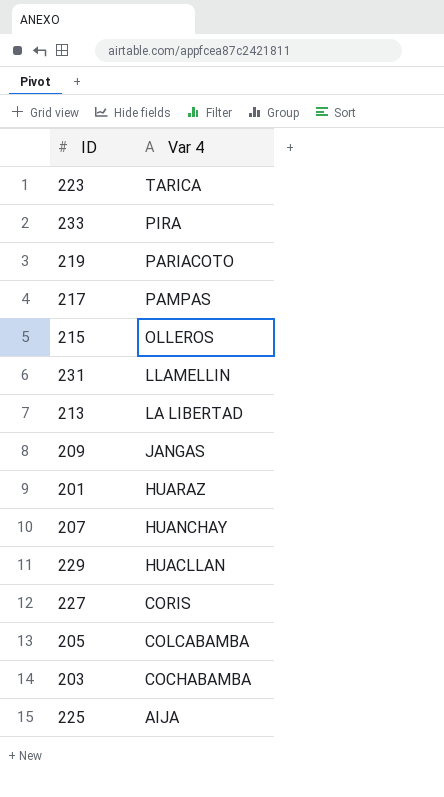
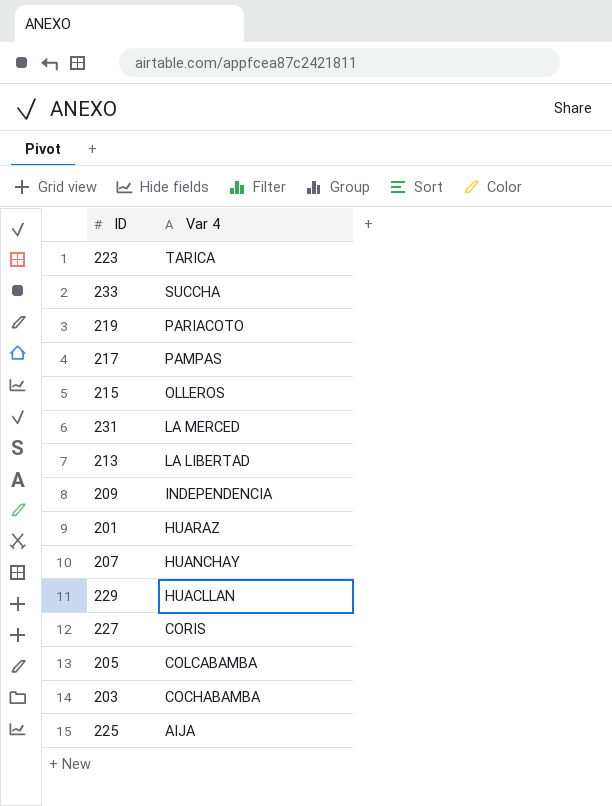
233 | Var 4: PIRA -> SUCCHA
231 | Var 4: LLAMELLIN -> LA MERCED
209 | Var 4: JANGAS -> INDEPENDENCIA

